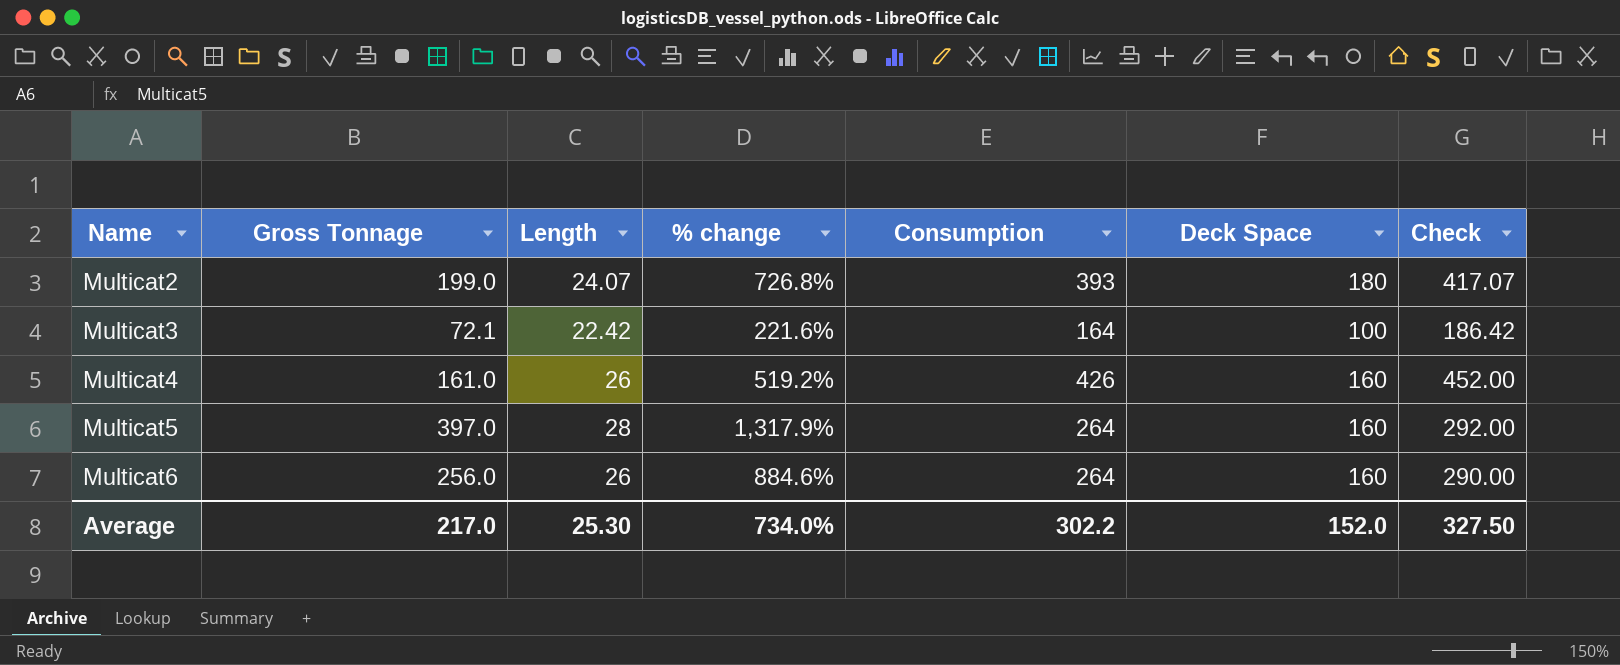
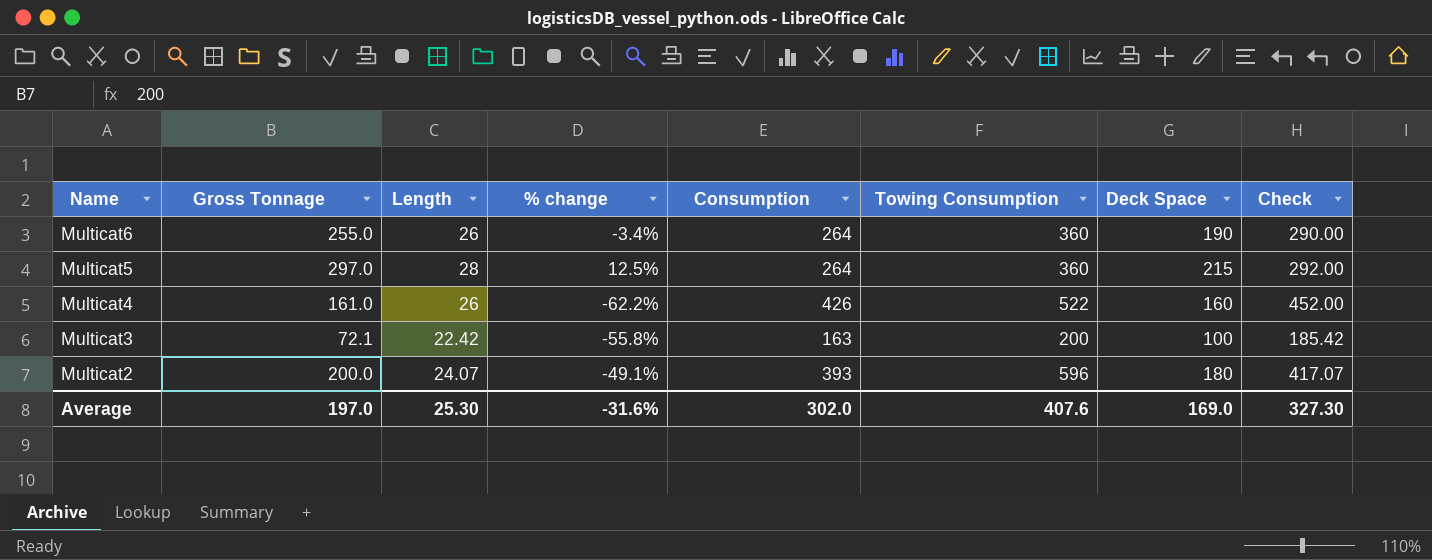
row order: Name ascending -> Name descending
column % change | formula: ([Gross Tonnage] - [Length]) / [Length] -> ([Gross Tonnage] - [Consumption]) / [Consumption]
column Towing Consumption | position: none -> 6
Multicat6 | Gross Tonnage: 256.0 -> 255.0
Multicat6 | Deck Space: 160 -> 190
Multicat5 | Gross Tonnage: 397.0 -> 297.0
Multicat5 | Deck Space: 160 -> 215
Multicat3 | Consumption: 164 -> 163
Multicat3 | Check: 186.42 -> 185.42
Multicat2 | Gross Tonnage: 199.0 -> 200.0
Average | Gross Tonnage: 217.0 -> 197.0
Average | % change: 734.0% -> -31.6%
Average | Consumption: 302.2 -> 302.0
Average | Deck Space: 152.0 -> 169.0
Average | Check: 327.50 -> 327.30

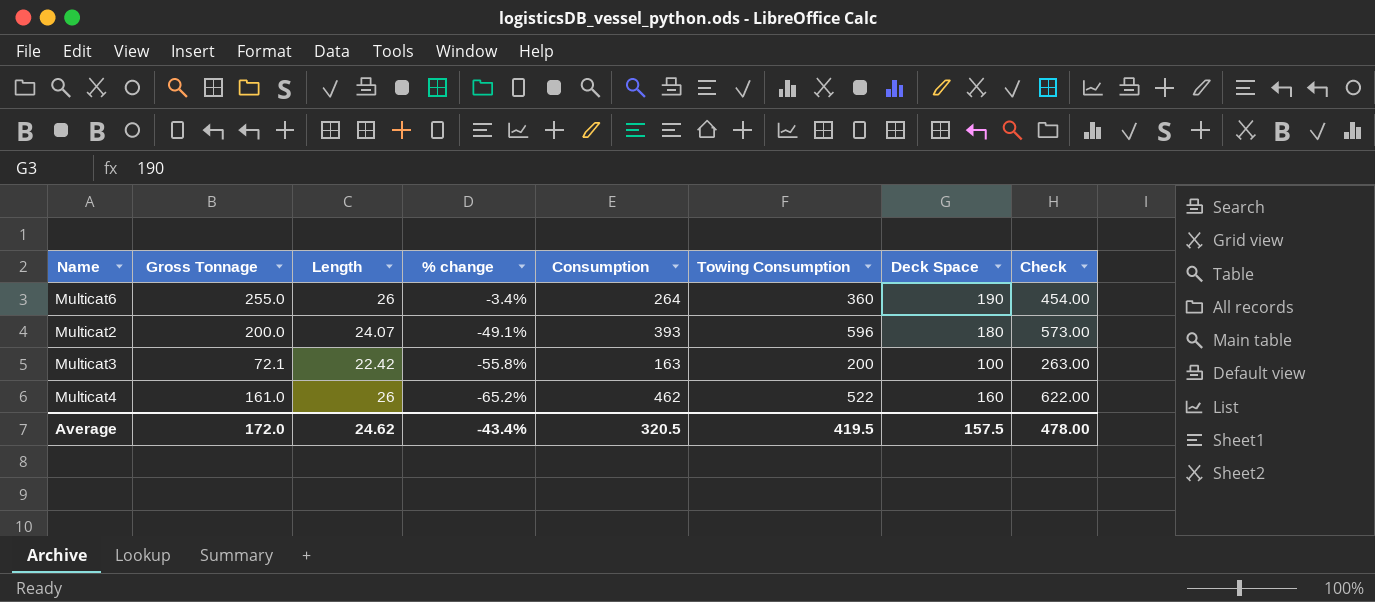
row order: Name descending -> % change descending
column Check | formula: [Length] + [Consumption] -> [Consumption] + [Deck Space]
row Multicat5: 297.0 | 28 | 12.5% | 264 | 360 | 215 | 292.00 -> none
Multicat4 | % change: -62.2% -> -65.2%
Multicat4 | Consumption: 426 -> 462
Average | Gross Tonnage: 197.0 -> 172.0
Average | Length: 25.30 -> 24.62
Average | % change: -31.6% -> -43.4%
Average | Consumption: 302.0 -> 320.5
Average | Towing Consumption: 407.6 -> 419.5
Average | Deck Space: 169.0 -> 157.5
Average | Check: 327.30 -> 478.00

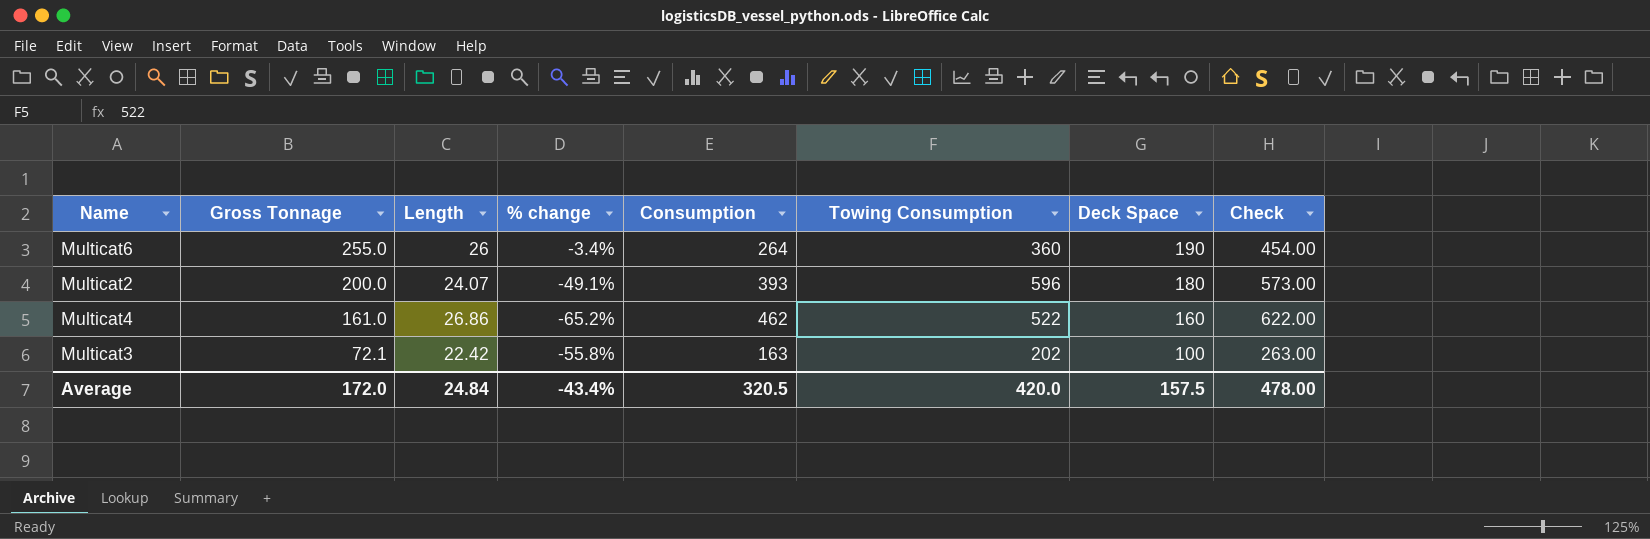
row order: % change descending -> Gross Tonnage descending
Multicat4 | Length: 26 -> 26.86
Multicat3 | Towing Consumption: 200 -> 202
Average | Length: 24.62 -> 24.84
Average | Towing Consumption: 419.5 -> 420.0

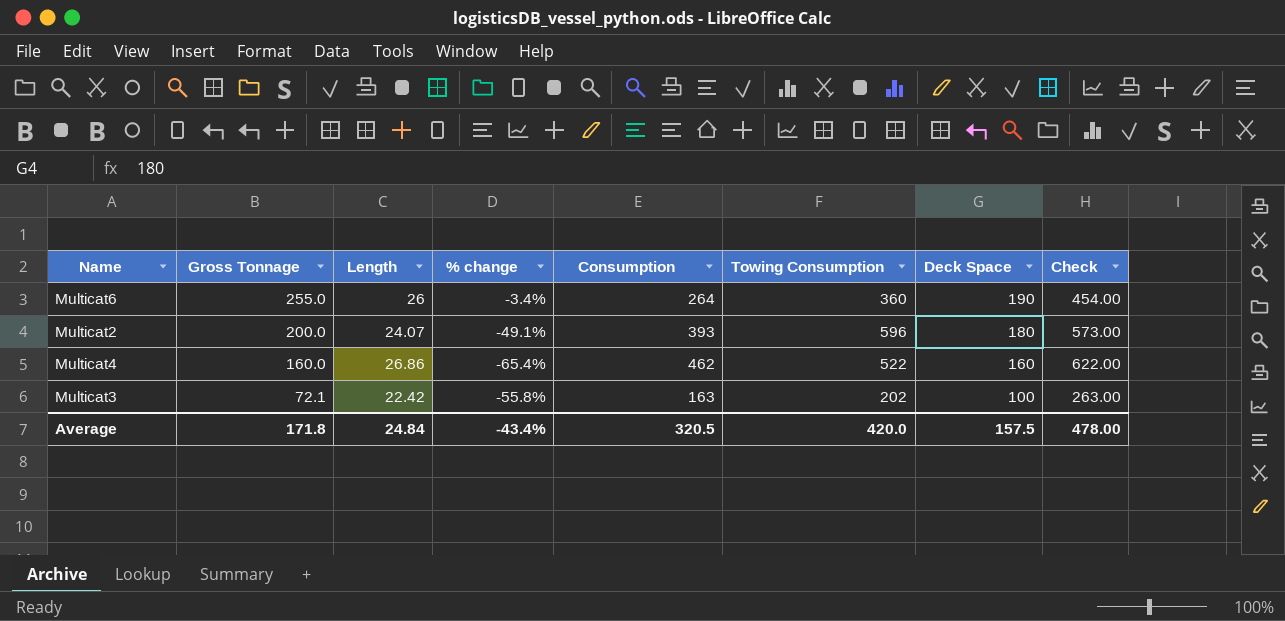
Multicat4 | Gross Tonnage: 161.0 -> 160.0
Multicat4 | % change: -65.2% -> -65.4%
Average | Gross Tonnage: 172.0 -> 171.8

